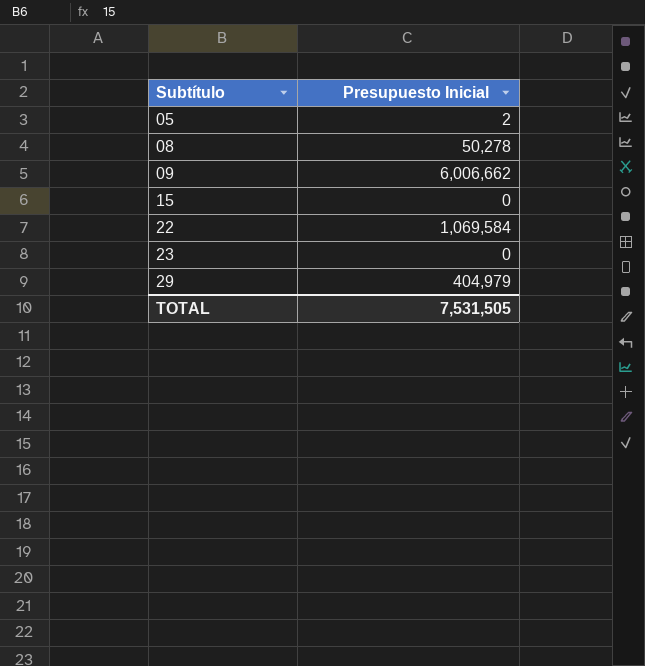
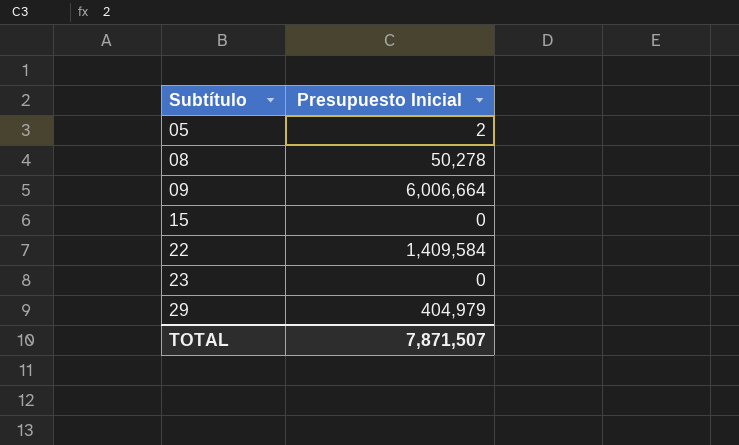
09 | Presupuesto Inicial: 6,006,662 -> 6,006,664
22 | Presupuesto Inicial: 1,069,584 -> 1,409,584
TOTAL | Presupuesto Inicial: 7,531,505 -> 7,871,507

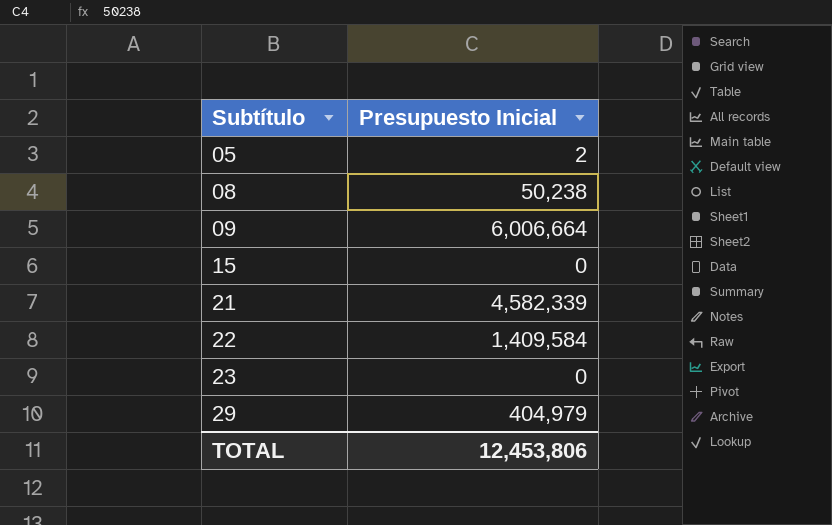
08 | Presupuesto Inicial: 50,278 -> 50,238
row 21: none -> 4,582,339
TOTAL | Presupuesto Inicial: 7,871,507 -> 12,453,806

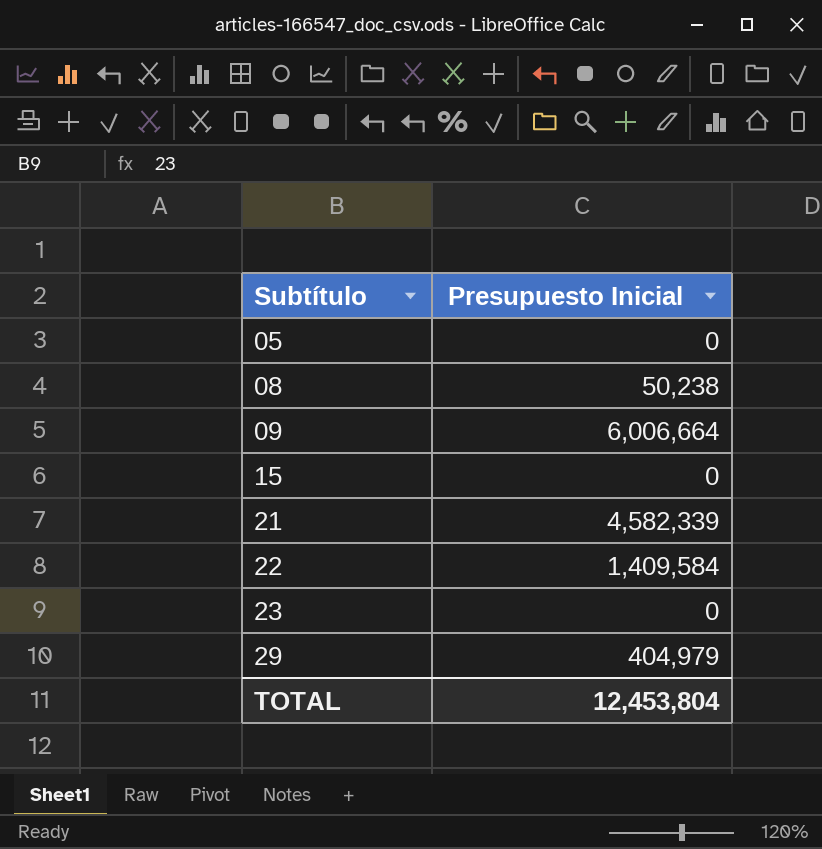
05 | Presupuesto Inicial: 2 -> 0
TOTAL | Presupuesto Inicial: 12,453,806 -> 12,453,804

